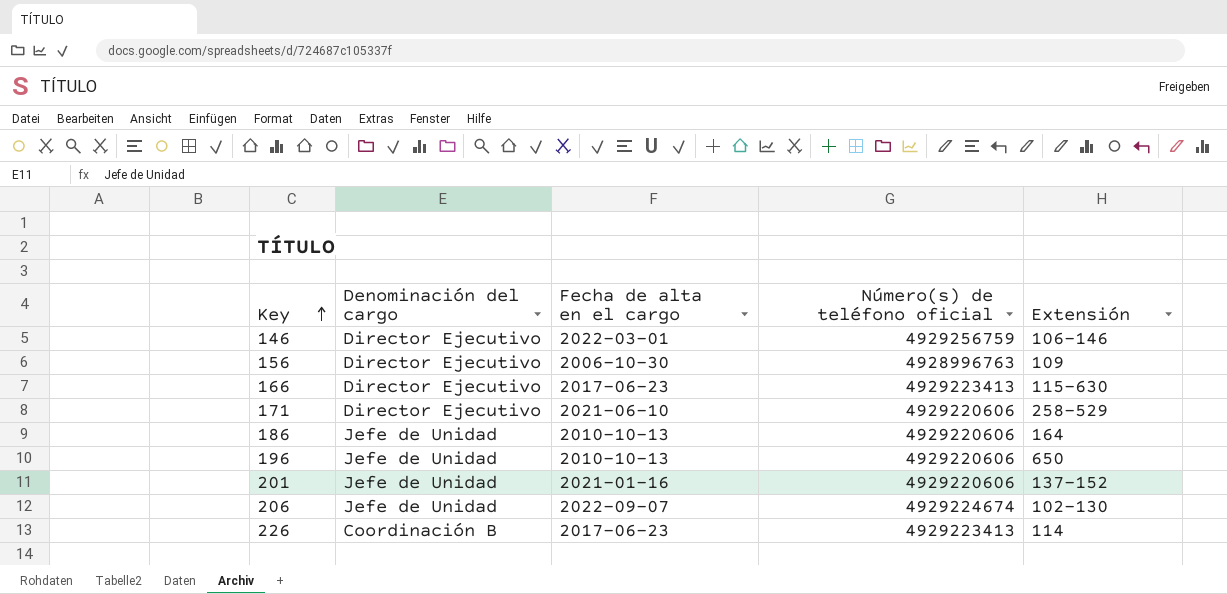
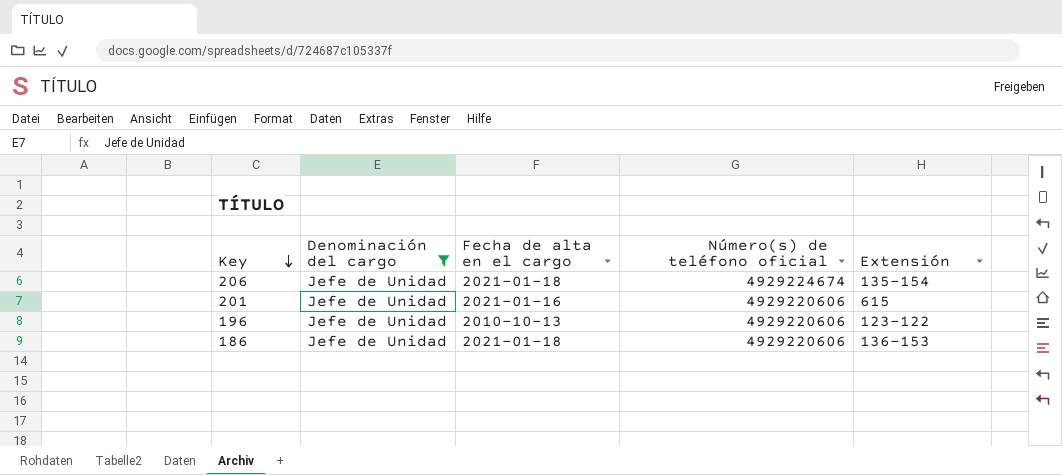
filter: none -> Denominación del cargo = Jefe de Unidad
row order: Key ascending -> Key descending
206 | Fecha de alta en el cargo: 2022-09-07 -> 2021-01-18
206 | Extensión: 102-130 -> 135-154
201 | Extensión: 137-152 -> 615
196 | Extensión: 650 -> 123-122
186 | Fecha de alta en el cargo: 2010-10-13 -> 2021-01-18
186 | Extensión: 164 -> 136-153

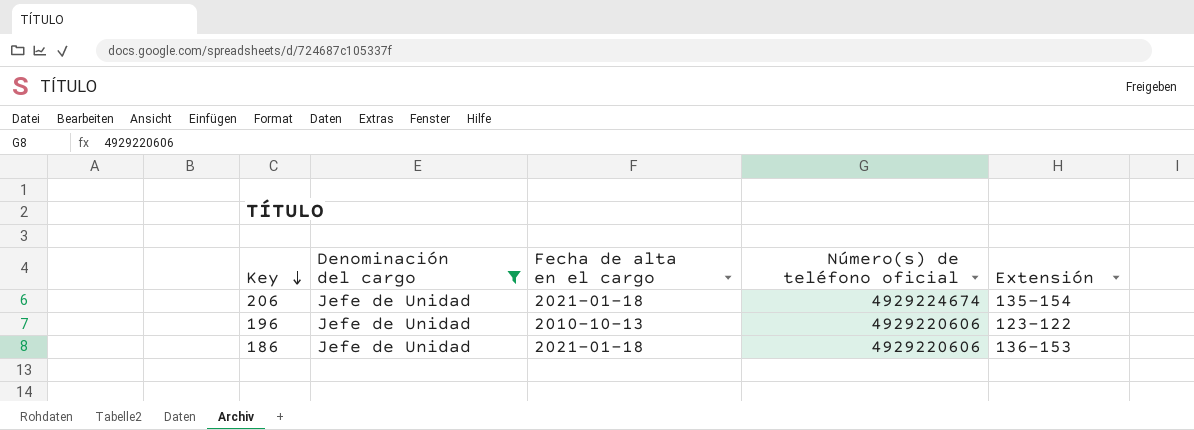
row 201: Jefe de Unidad | 2021-01-16 | 4929220606 | 615 -> none

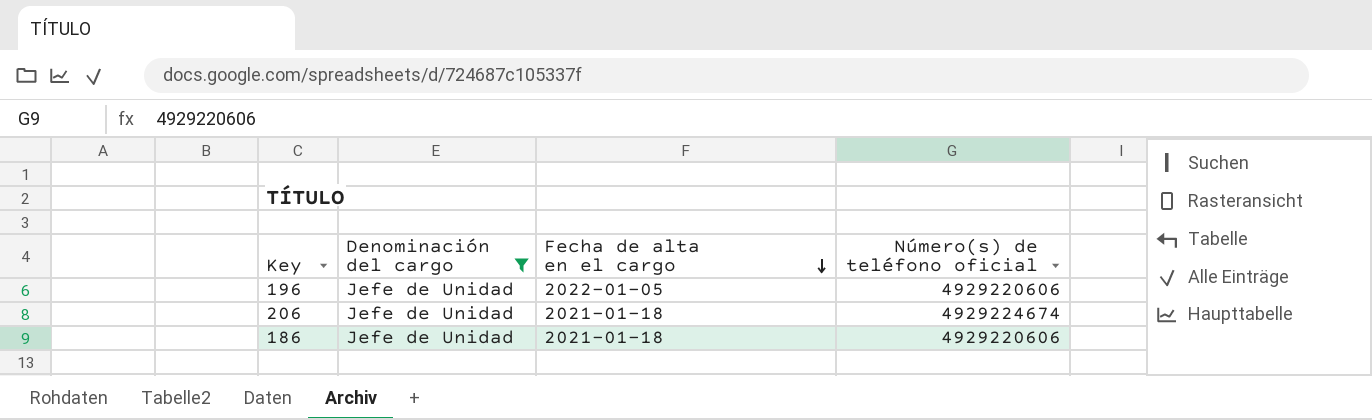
row order: Key descending -> Fecha de alta en el cargo descending
column Extensión | position: 5 -> none
196 | Fecha de alta en el cargo: 2010-10-13 -> 2022-01-05

